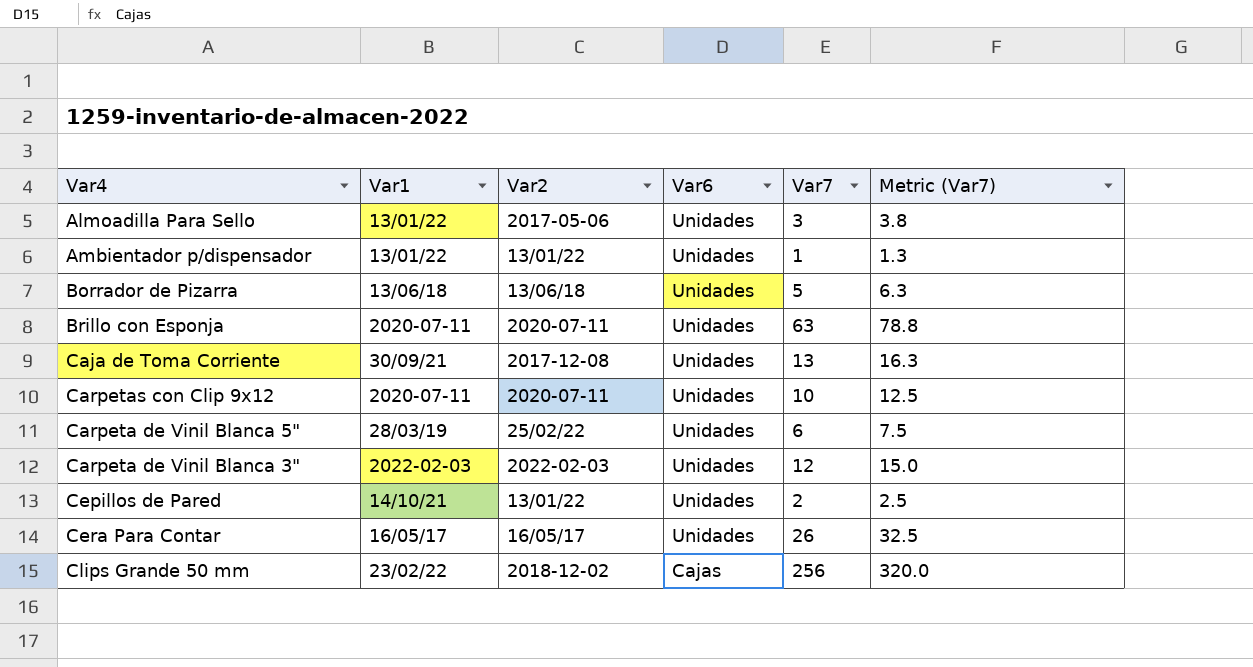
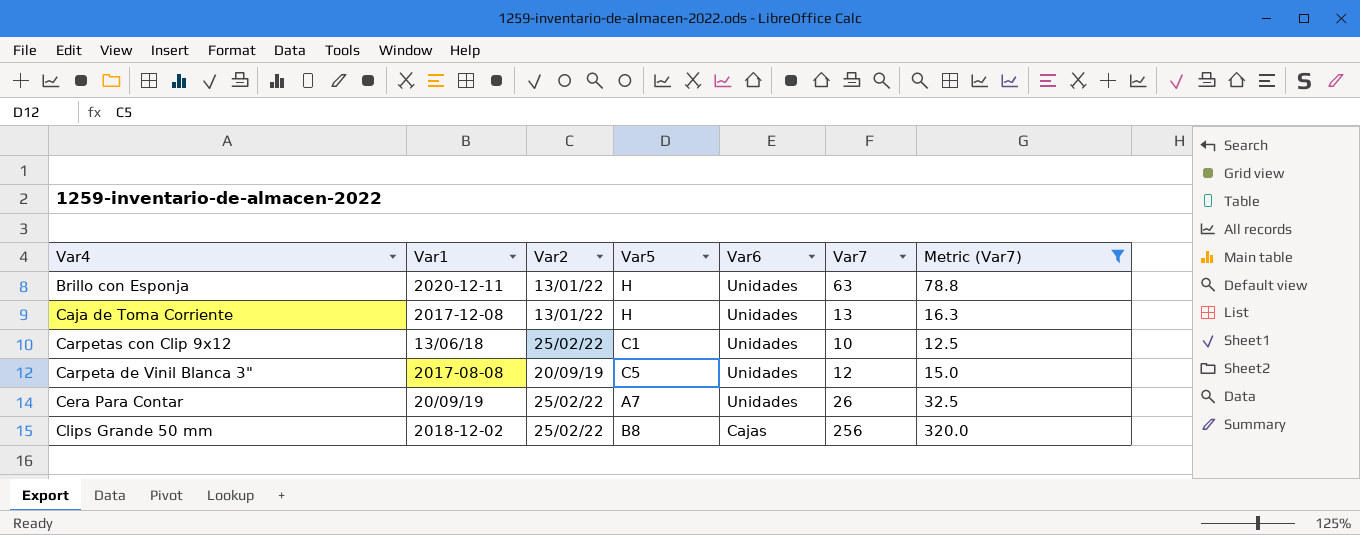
filter: none -> Metric (Var7) >= 12.5
column Var5 | position: none -> 4
Brillo con Esponja | Var1: 2020-07-11 -> 2020-12-11
Brillo con Esponja | Var2: 2020-07-11 -> 13/01/22
Caja de Toma Corriente | Var1: 30/09/21 -> 2017-12-08
Caja de Toma Corriente | Var2: 2017-12-08 -> 13/01/22
Carpetas con Clip 9x12 | Var1: 2020-07-11 -> 13/06/18
Carpetas con Clip 9x12 | Var2: 2020-07-11 -> 25/02/22
Carpeta de Vinil Blanca 3" | Var1: 2022-02-03 -> 2017-08-08
Carpeta de Vinil Blanca 3" | Var2: 2022-02-03 -> 20/09/19
Cera Para Contar | Var1: 16/05/17 -> 20/09/19
Cera Para Contar | Var2: 16/05/17 -> 25/02/22
Clips Grande 50 mm | Var1: 23/02/22 -> 2018-12-02
Clips Grande 50 mm | Var2: 2018-12-02 -> 25/02/22

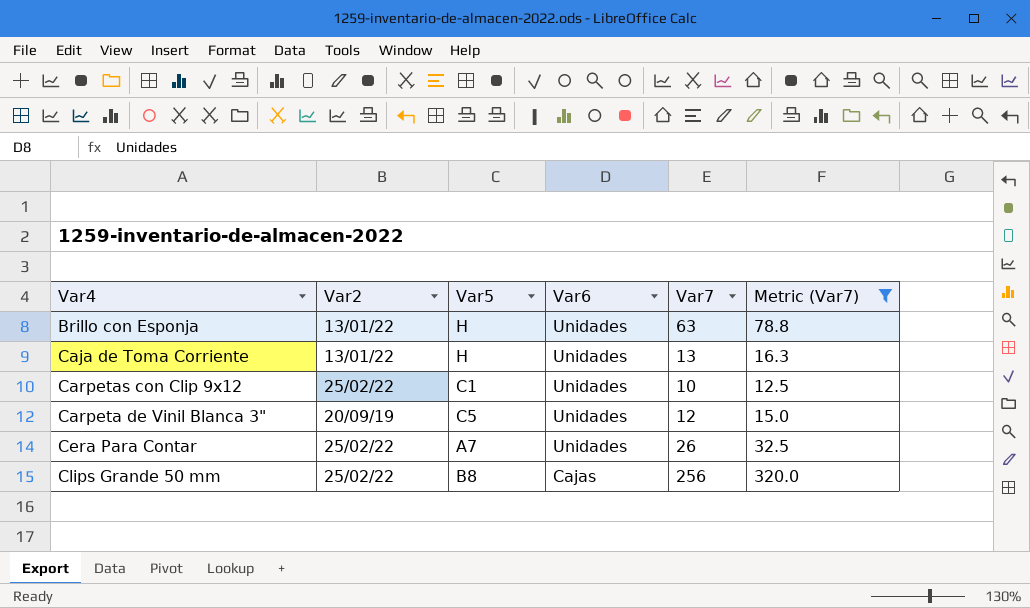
column Var1 | position: 2 -> none

